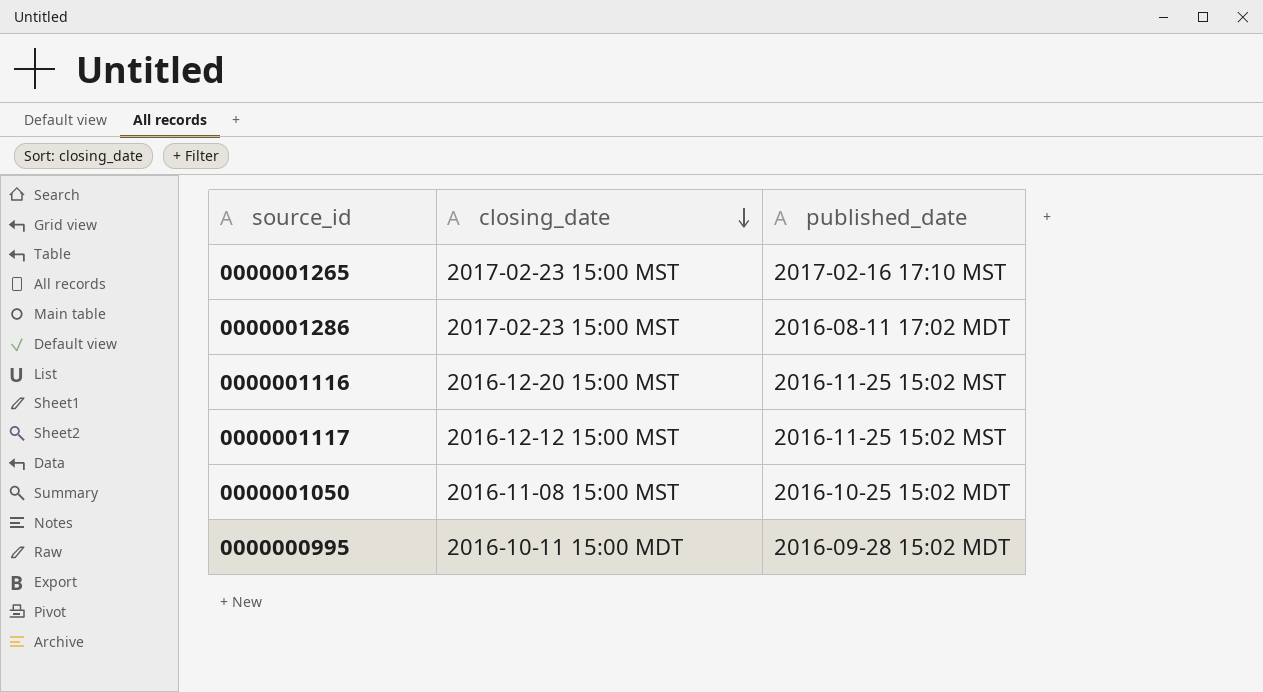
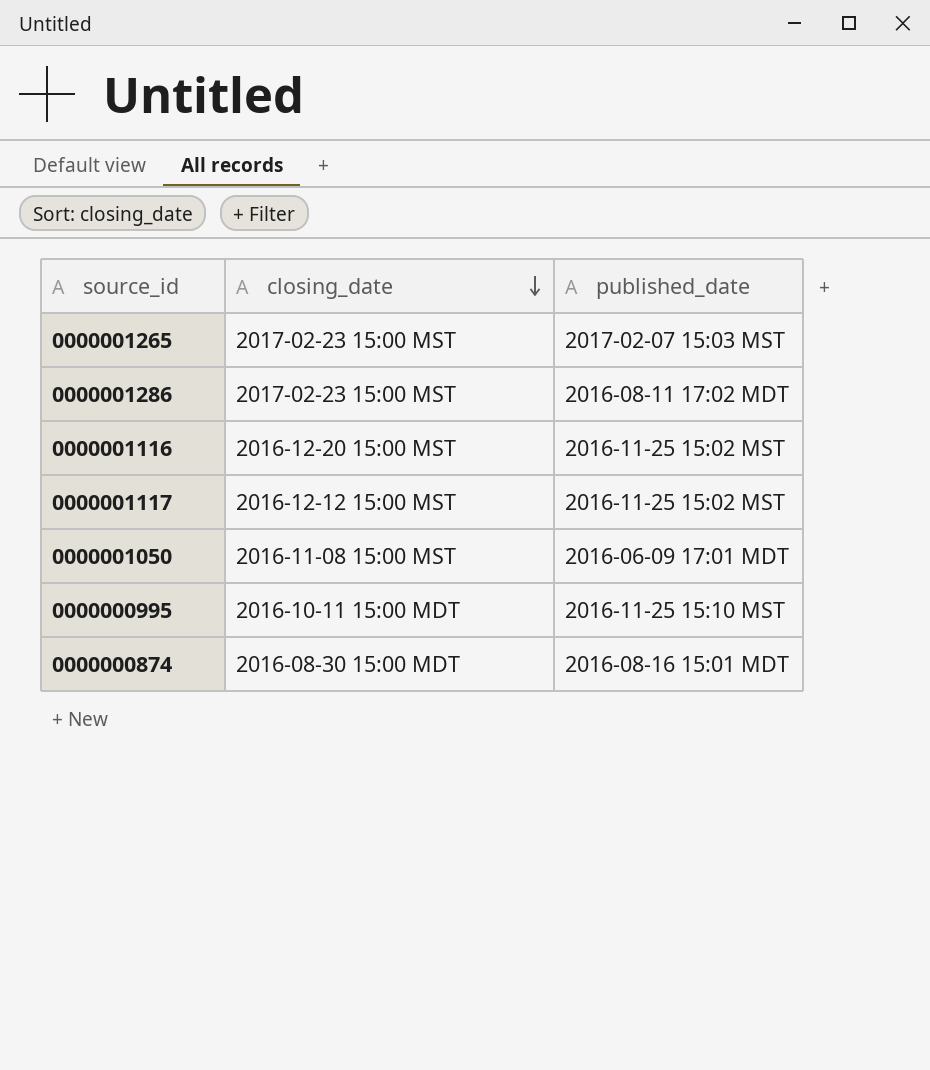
0000001265 | published_date: 2017-02-16 17:10 MST -> 2017-02-07 15:03 MST
0000001050 | published_date: 2016-10-25 15:02 MDT -> 2016-06-09 17:01 MDT
0000000995 | published_date: 2016-09-28 15:02 MDT -> 2016-11-25 15:10 MST
row 0000000874: none -> 2016-08-30 15:00 MDT | 2016-08-16 15:01 MDT

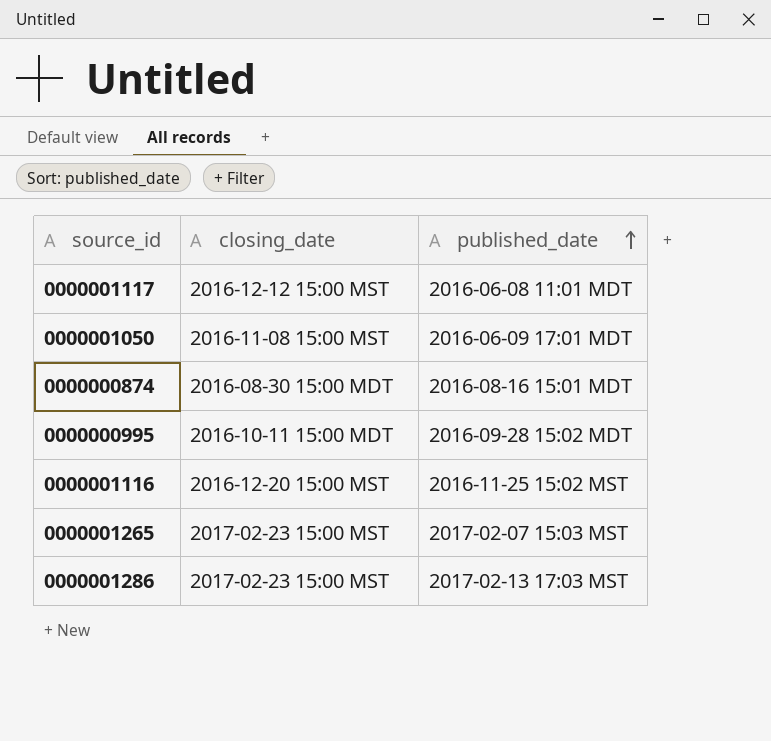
row order: closing_date descending -> published_date ascending
0000001117 | published_date: 2016-11-25 15:02 MST -> 2016-06-08 11:01 MDT
0000000995 | published_date: 2016-11-25 15:10 MST -> 2016-09-28 15:02 MDT
0000001286 | published_date: 2016-08-11 17:02 MDT -> 2017-02-13 17:03 MST

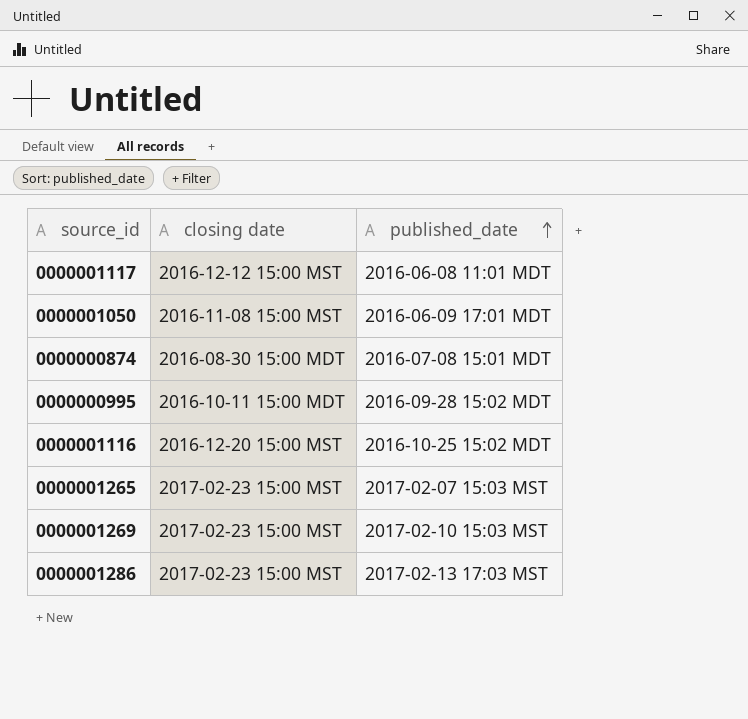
column name: closing_date -> closing date
0000000874 | published_date: 2016-08-16 15:01 MDT -> 2016-07-08 15:01 MDT
0000001116 | published_date: 2016-11-25 15:02 MST -> 2016-10-25 15:02 MDT
row 0000001269: none -> 2017-02-23 15:00 MST | 2017-02-10 15:03 MST

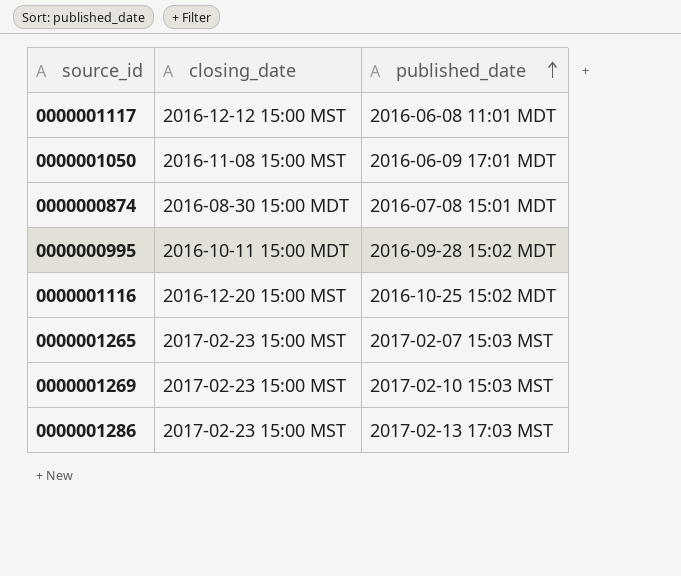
column name: closing date -> closing_date

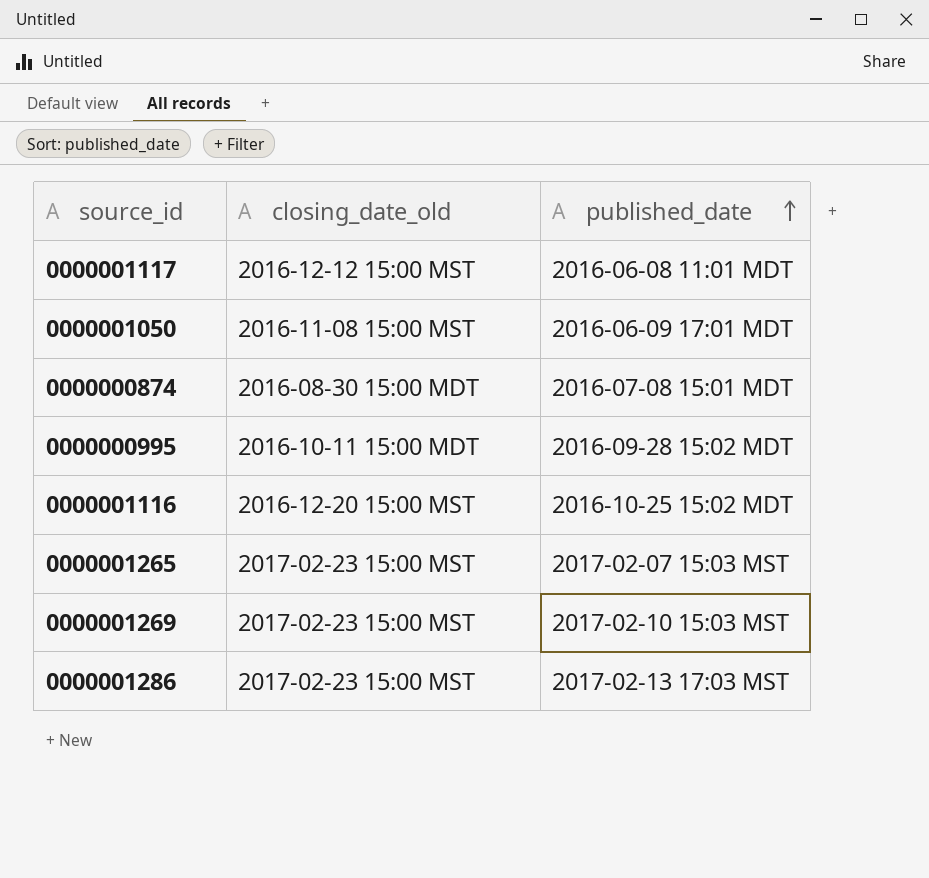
column name: closing_date -> closing_date_old

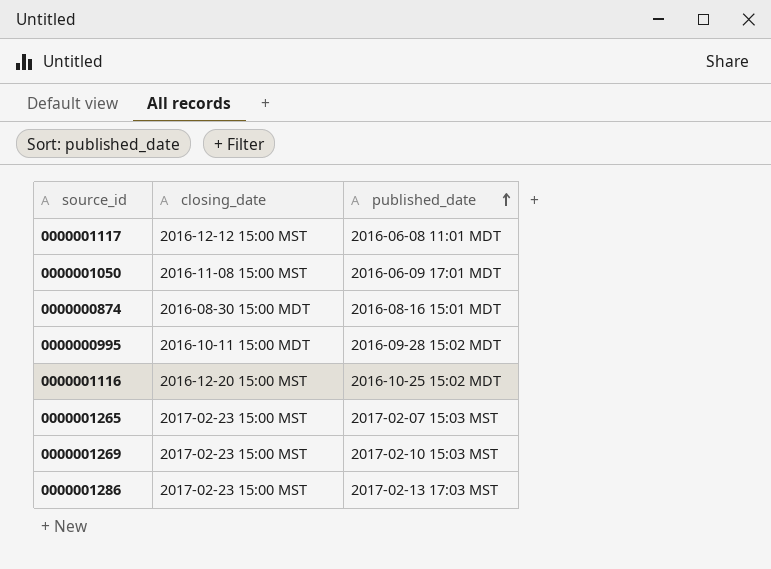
column name: closing_date_old -> closing_date
0000000874 | published_date: 2016-07-08 15:01 MDT -> 2016-08-16 15:01 MDT

